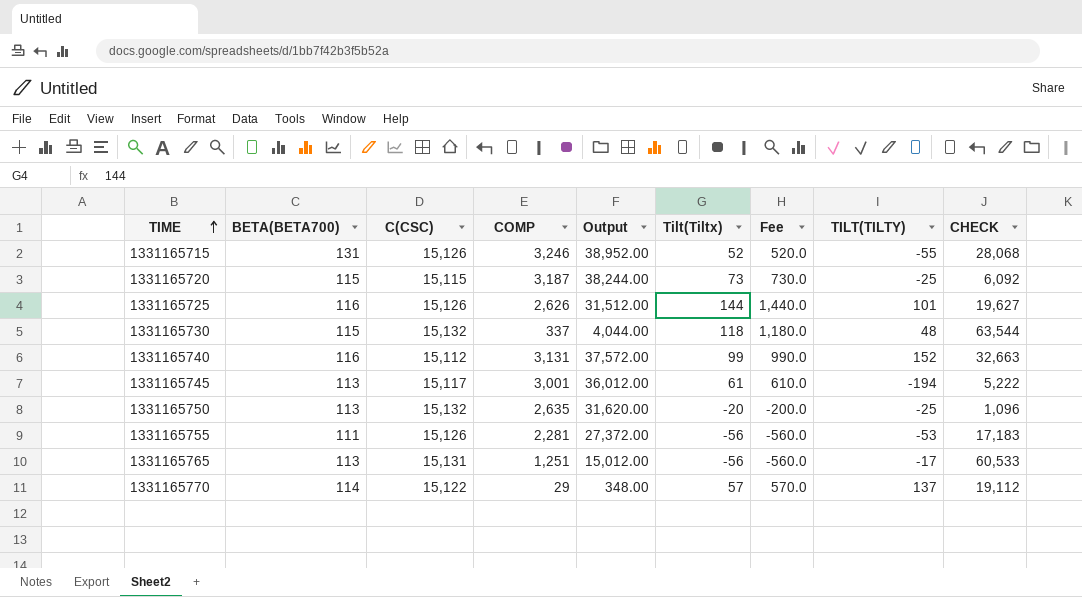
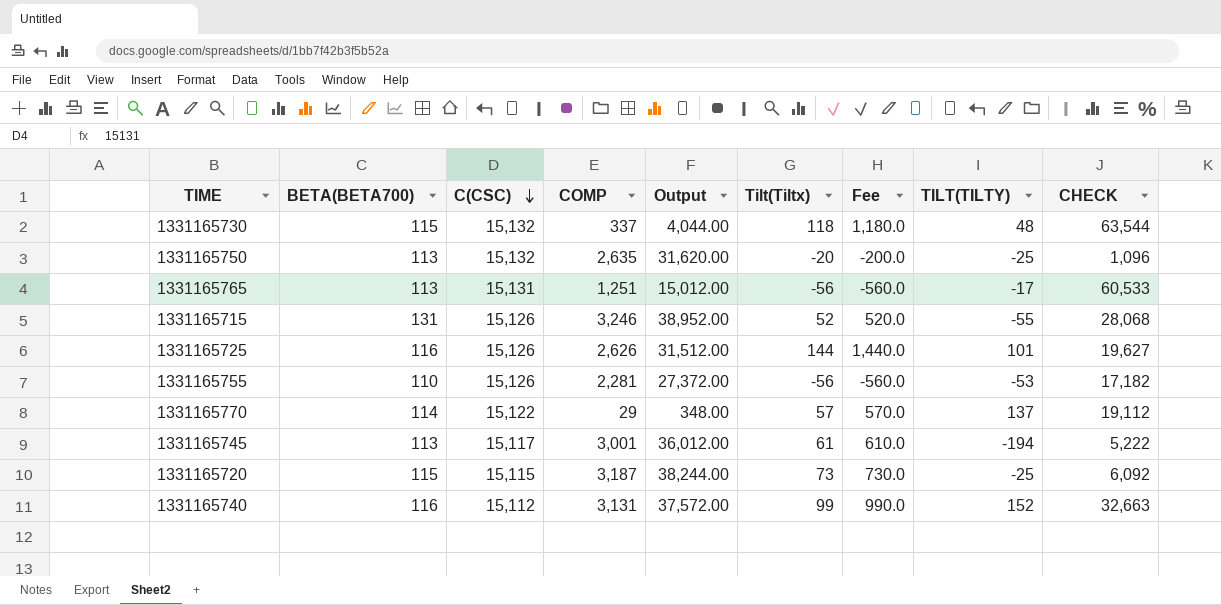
row order: TIME ascending -> C(CSC) descending
1331165755 | BETA(BETA700): 111 -> 110
1331165755 | CHECK: 17,183 -> 17,182

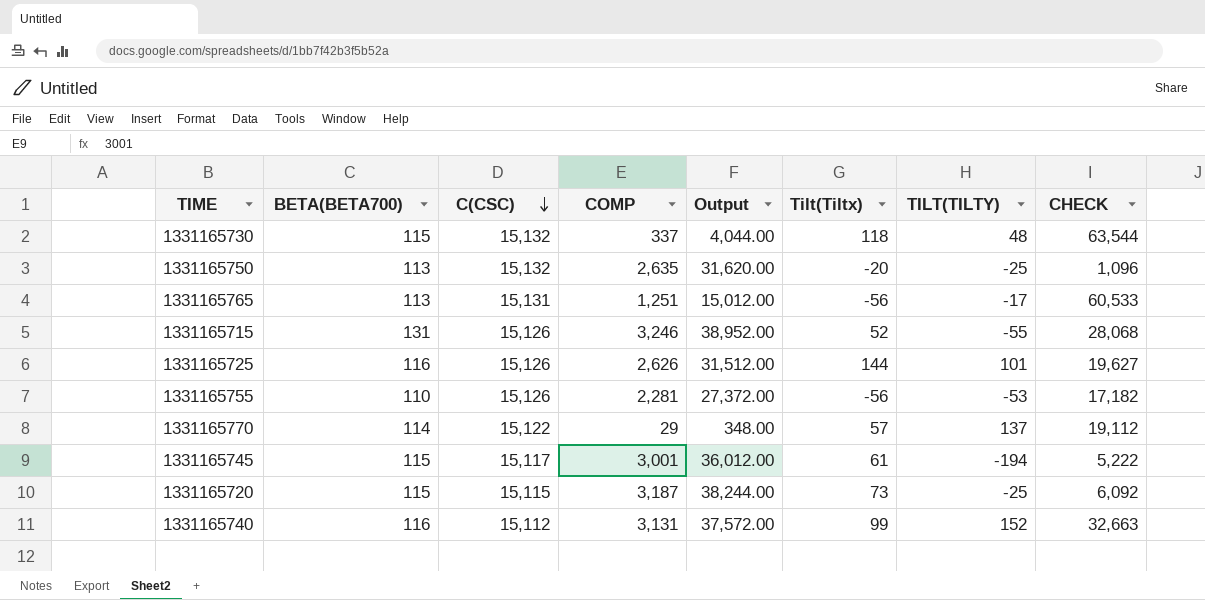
column Fee | formula: [Tilt(Tiltx)] * 10 -> none
1331165745 | BETA(BETA700): 113 -> 115

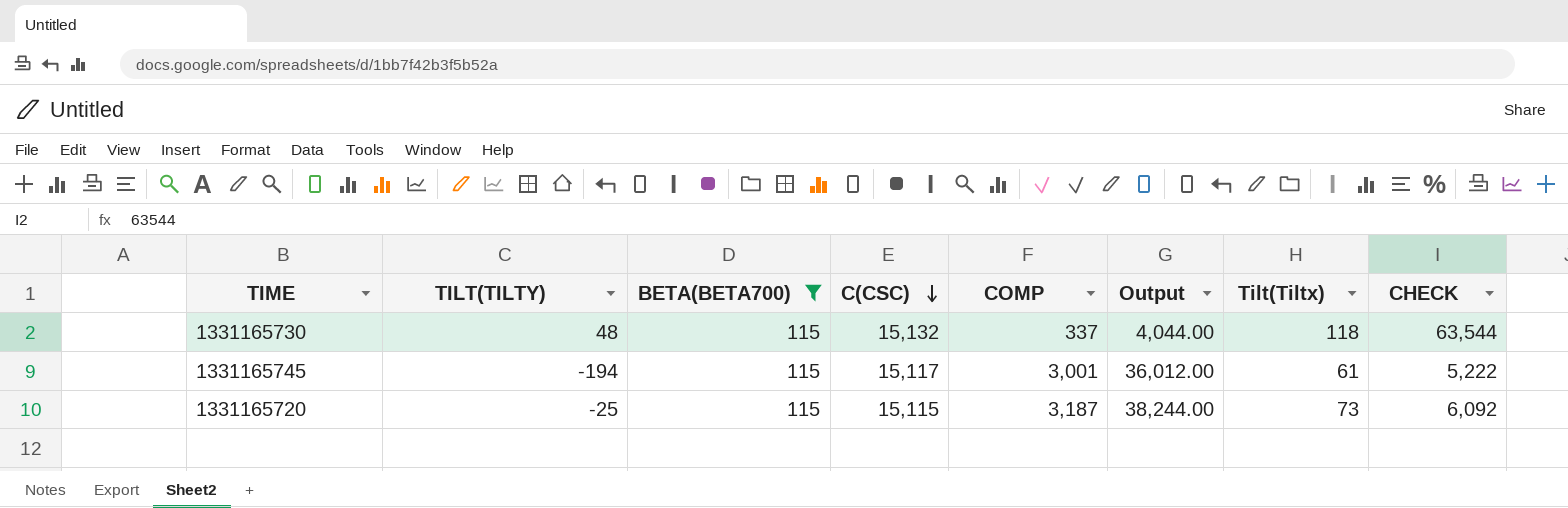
filter: none -> BETA(BETA700) = 115
column TILT(TILTY) | position: 7 -> 2

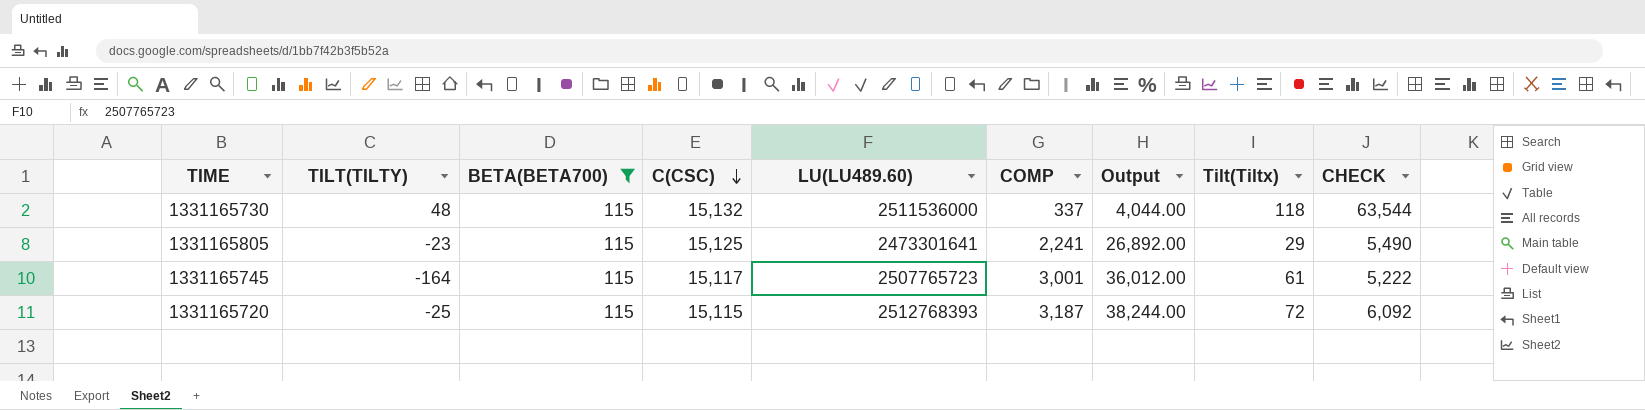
column LU(LU489.60) | position: none -> 5
row 1331165805: none -> -23 | 115 | 15,125 | 2473301641 | 2,241 | 26,892.00 | 29 | 5,490
1331165745 | TILT(TILTY): -194 -> -164
1331165720 | Tilt(Tiltx): 73 -> 72

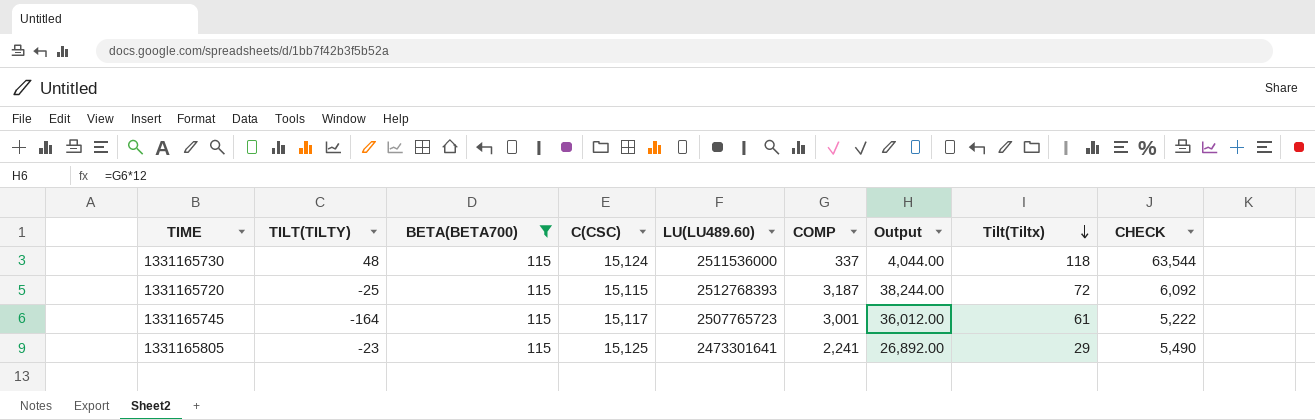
row order: C(CSC) descending -> Tilt(Tiltx) descending
1331165730 | C(CSC): 15,132 -> 15,124

